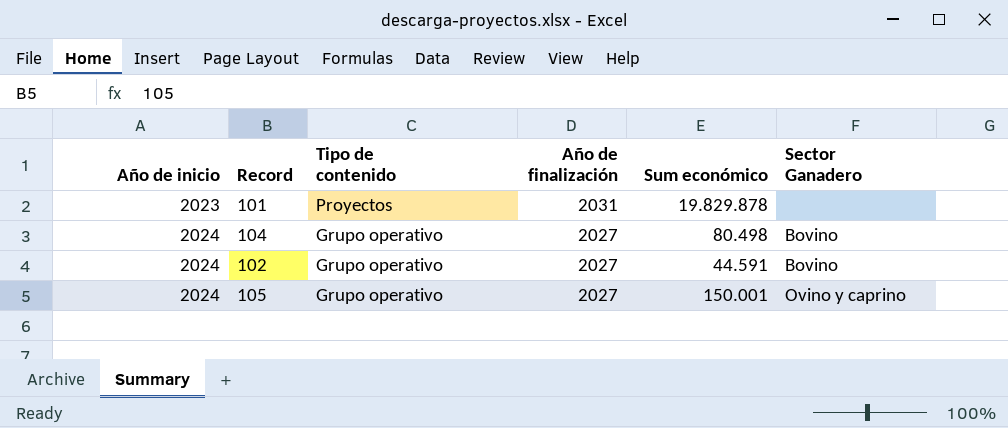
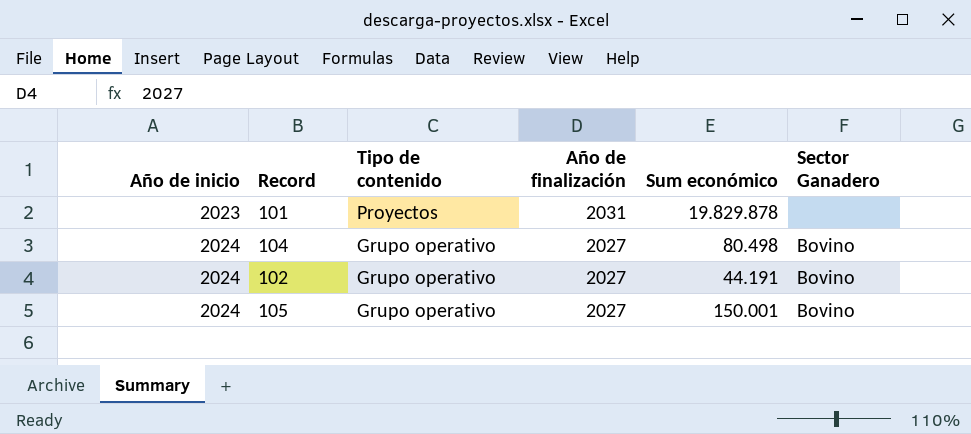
102 | Sum económico: 44.591 -> 44.191
105 | Sector Ganadero: Ovino y caprino -> Bovino

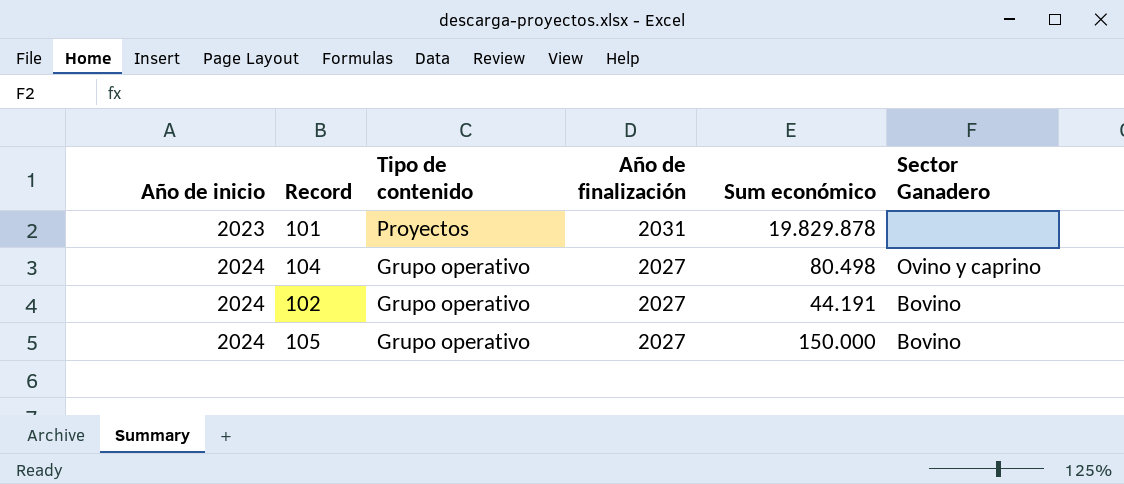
104 | Sector Ganadero: Bovino -> Ovino y caprino
105 | Sum económico: 150.001 -> 150.000

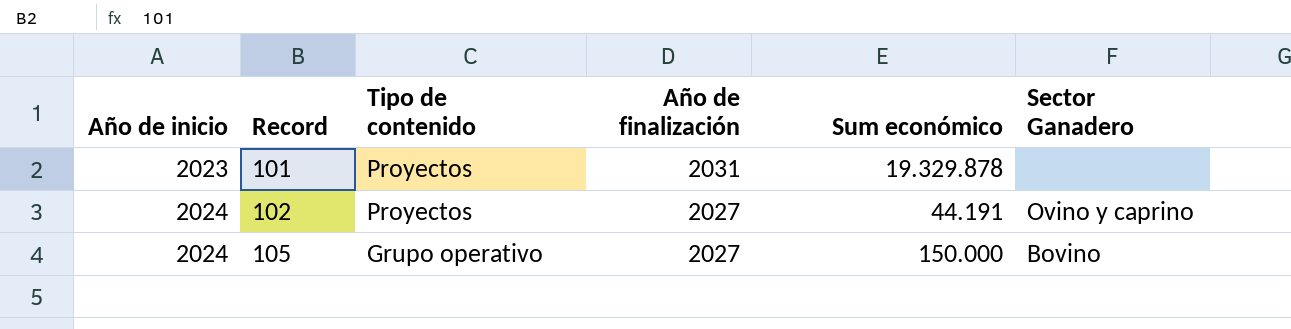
row 104: 2024 | Grupo operativo | 2027 | 80.498 | Ovino y caprino -> none
101 | Sum económico: 19.829.878 -> 19.329.878
102 | Tipo de contenido: Grupo operativo -> Proyectos
102 | Sector Ganadero: Bovino -> Ovino y caprino

